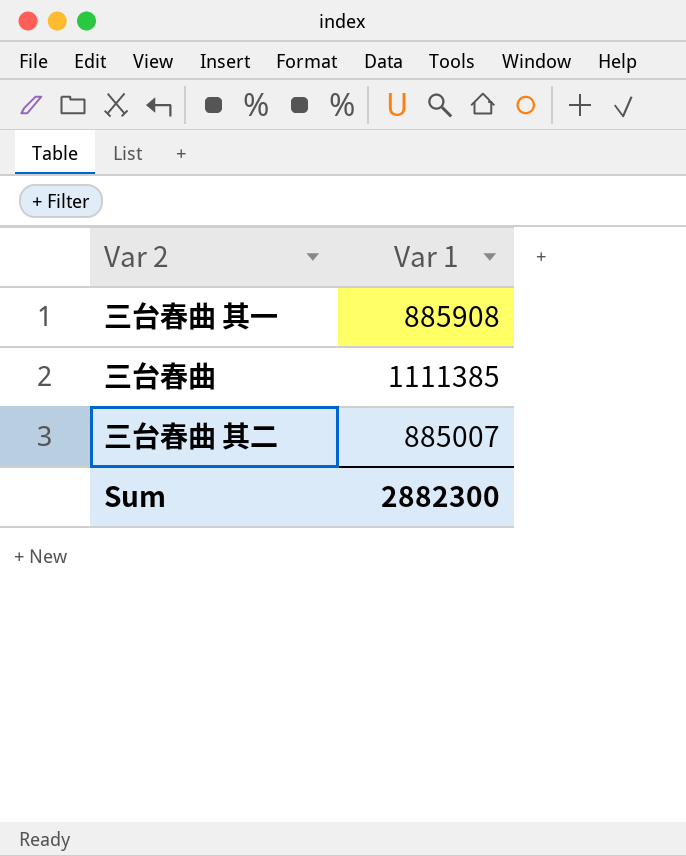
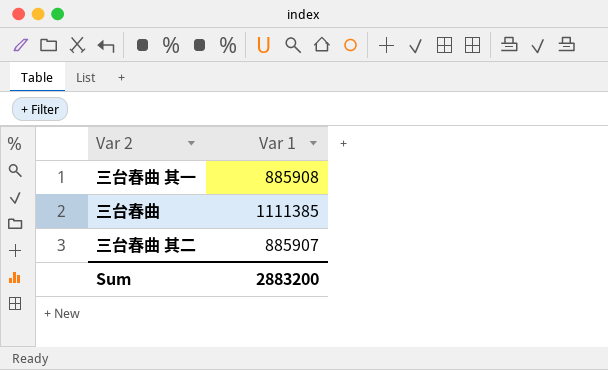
三台春曲 其二 | Var 1: 885007 -> 885907
Sum | Var 1: 2882300 -> 2883200

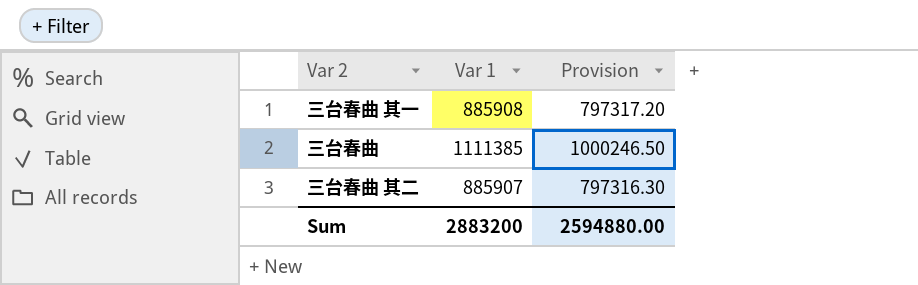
column Provision | formula: none -> [Var 1] * 0.9

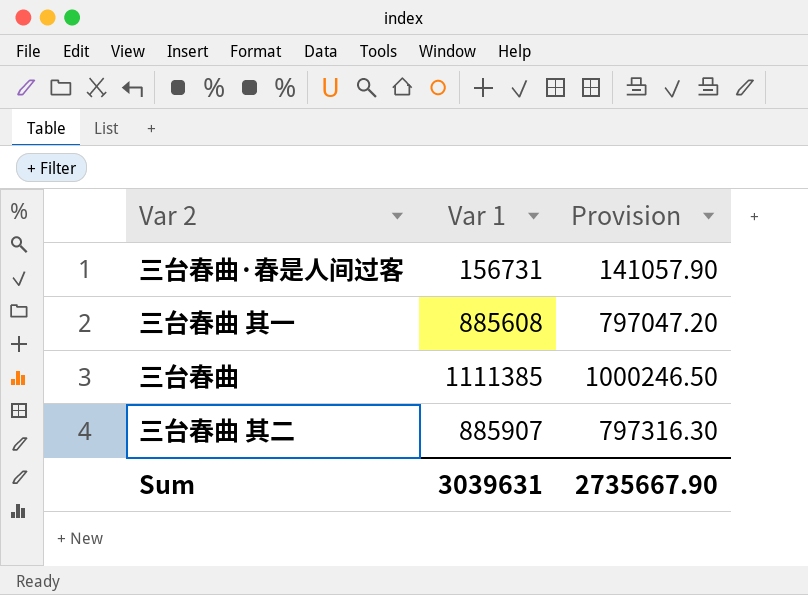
row 三台春曲·春是人间过客: none -> 156731 | 141057.90
三台春曲 其一 | Var 1: 885908 -> 885608
三台春曲 其一 | Provision: 797317.20 -> 797047.20
Sum | Var 1: 2883200 -> 3039631
Sum | Provision: 2594880.00 -> 2735667.90

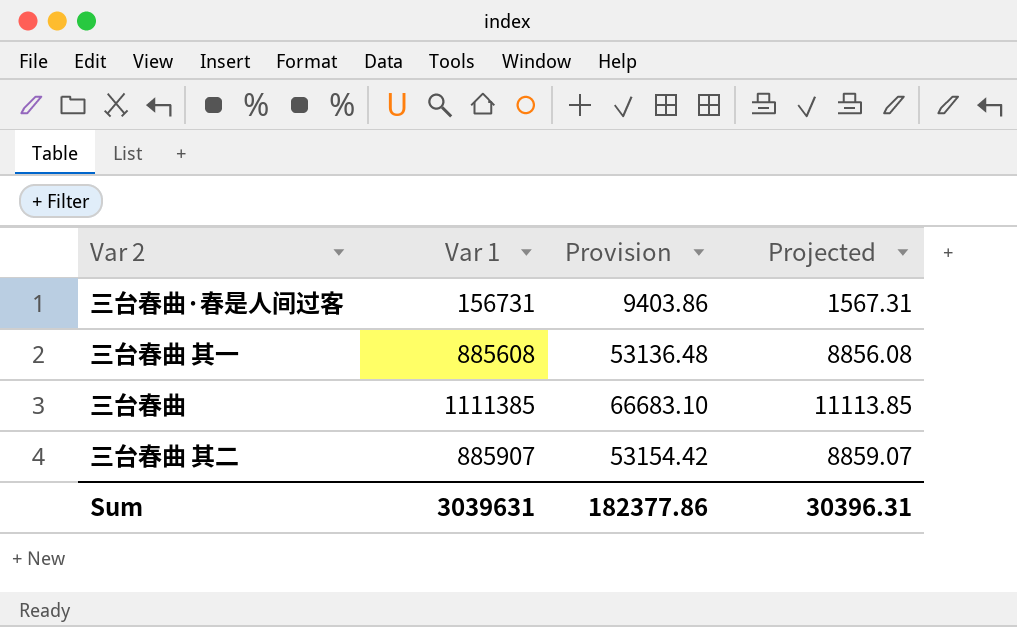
column Provision | formula: [Var 1] * 0.9 -> [Var 1] * 0.06
column Projected | formula: none -> [Var 1] * 0.01
Sum | Provision: 2735667.90 -> 182377.86

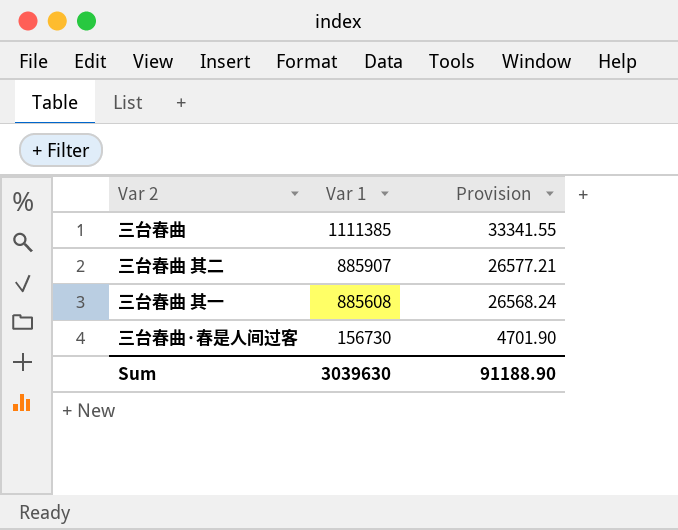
row order: none -> Var 1 descending
column Projected | formula: [Var 1] * 0.01 -> none
column Provision | formula: [Var 1] * 0.06 -> [Var 1] * 0.03
三台春曲·春是人间过客 | Var 1: 156731 -> 156730
Sum | Var 1: 3039631 -> 3039630
Sum | Provision: 182377.86 -> 91188.90

